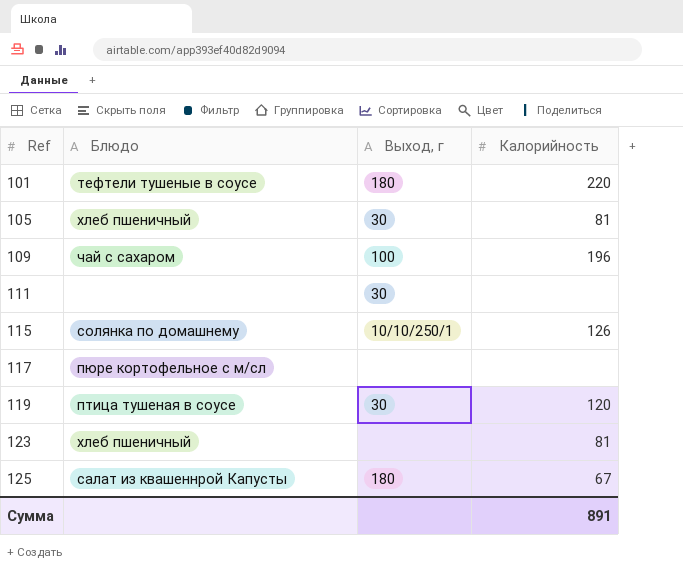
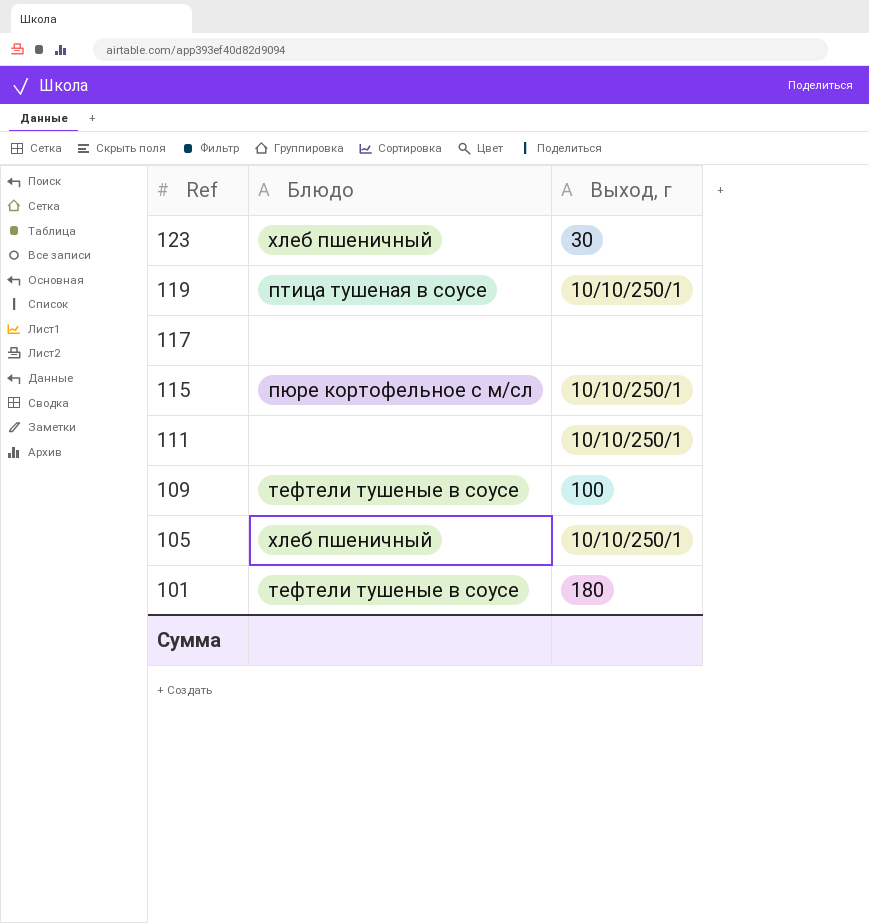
row order: Ref ascending -> Ref descending
column Калорийность | position: 4 -> none
row 125: салат из квашеннрой Капусты | 180 | 67 -> none
123 | Выход, г: none -> 30
119 | Выход, г: 30 -> 10/10/250/1
117 | Блюдо: пюре кортофельное с м/сл -> none
115 | Блюдо: солянка по домашнему -> пюре кортофельное с м/сл
111 | Выход, г: 30 -> 10/10/250/1
109 | Блюдо: чай с сахаром -> тефтели тушеные в соусе
105 | Выход, г: 30 -> 10/10/250/1

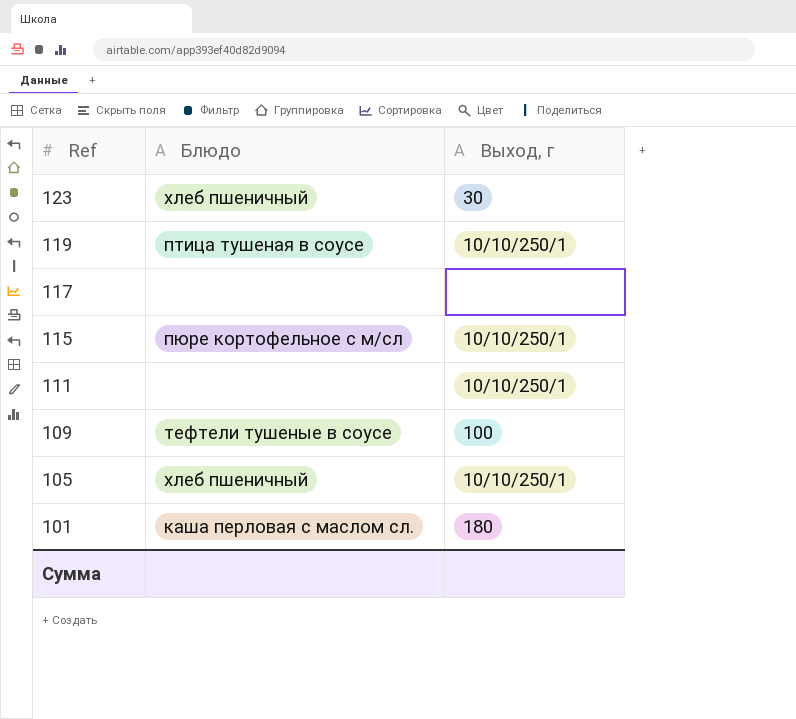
101 | Блюдо: тефтели тушеные в соусе -> каша перловая с маслом сл.

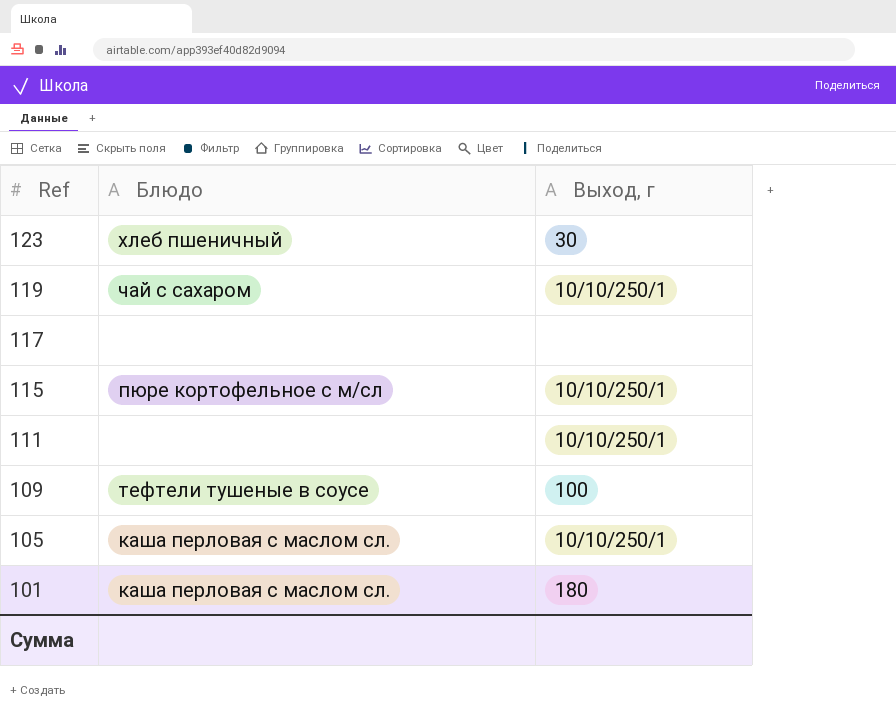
119 | Блюдо: птица тушеная в соусе -> чай с сахаром
105 | Блюдо: хлеб пшеничный -> каша перловая с маслом сл.

